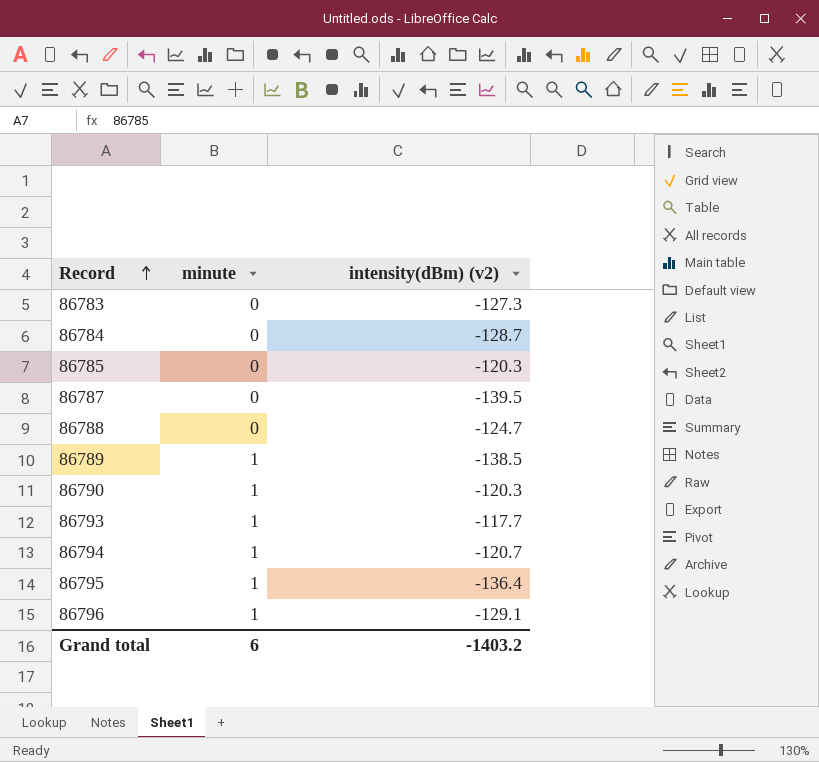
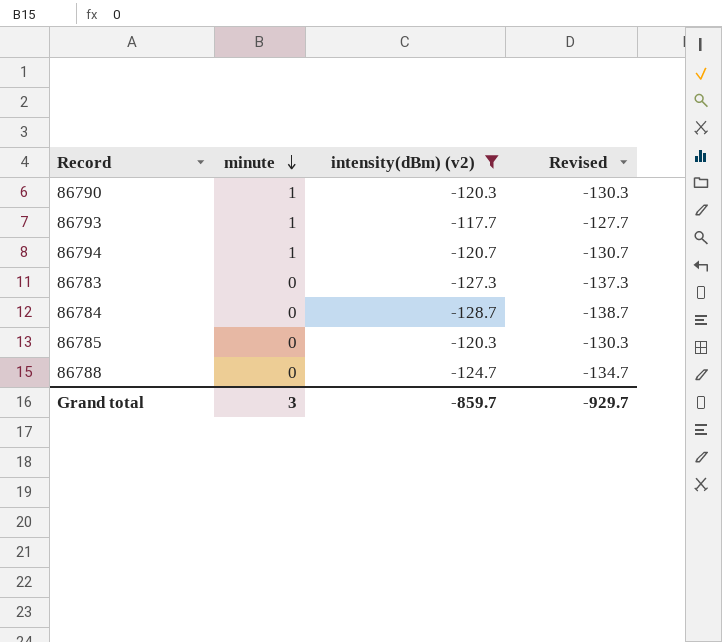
filter: none -> intensity(dBm) (v2) >= -128.7
row order: Record ascending -> minute descending
column Revised | formula: none -> [intensity(dBm) (v2)] - 10
Grand total | minute: 6 -> 3
Grand total | intensity(dBm) (v2): -1403.2 -> -859.7

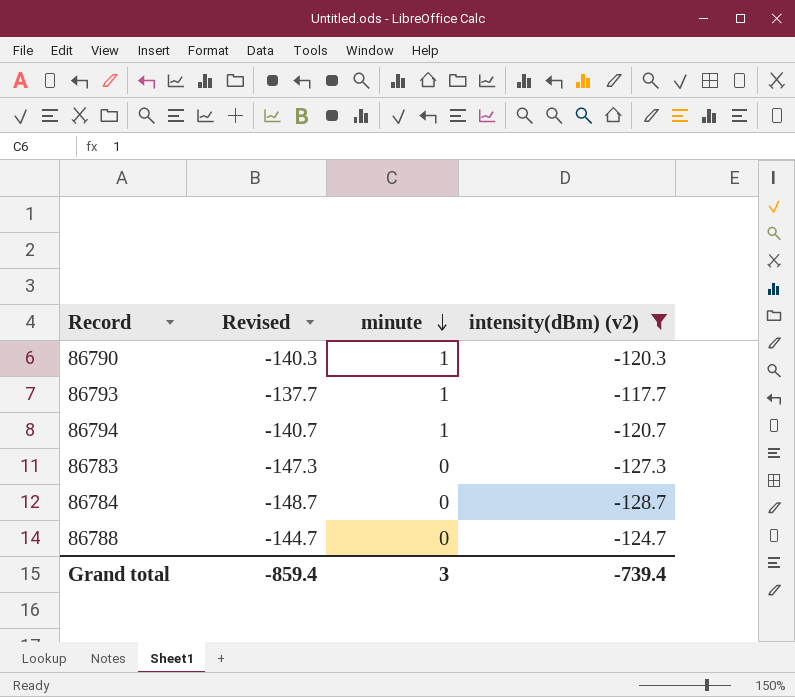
column Revised | formula: [intensity(dBm) (v2)] - 10 -> [intensity(dBm) (v2)] - 20
column Revised | position: 4 -> 2
row 86785: 0 | -120.3 | -130.3 -> none
Grand total | Revised: -929.7 -> -859.4
Grand total | intensity(dBm) (v2): -859.7 -> -739.4

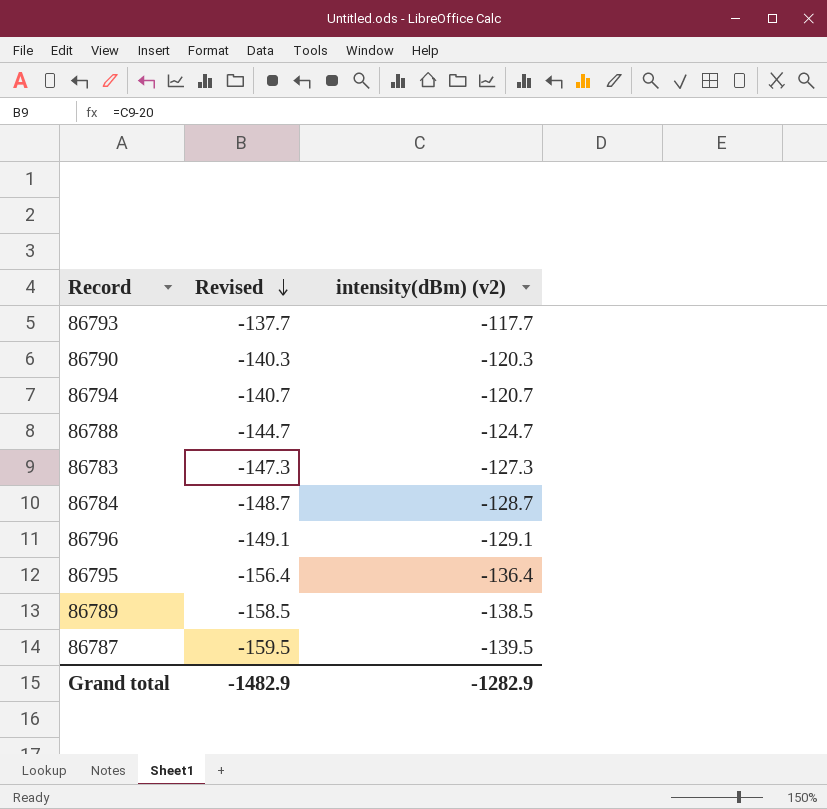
filter: intensity(dBm) (v2) >= -128.7 -> none
row order: minute descending -> Revised descending
column minute | position: 3 -> none
Grand total | Revised: -859.4 -> -1482.9
Grand total | intensity(dBm) (v2): -739.4 -> -1282.9

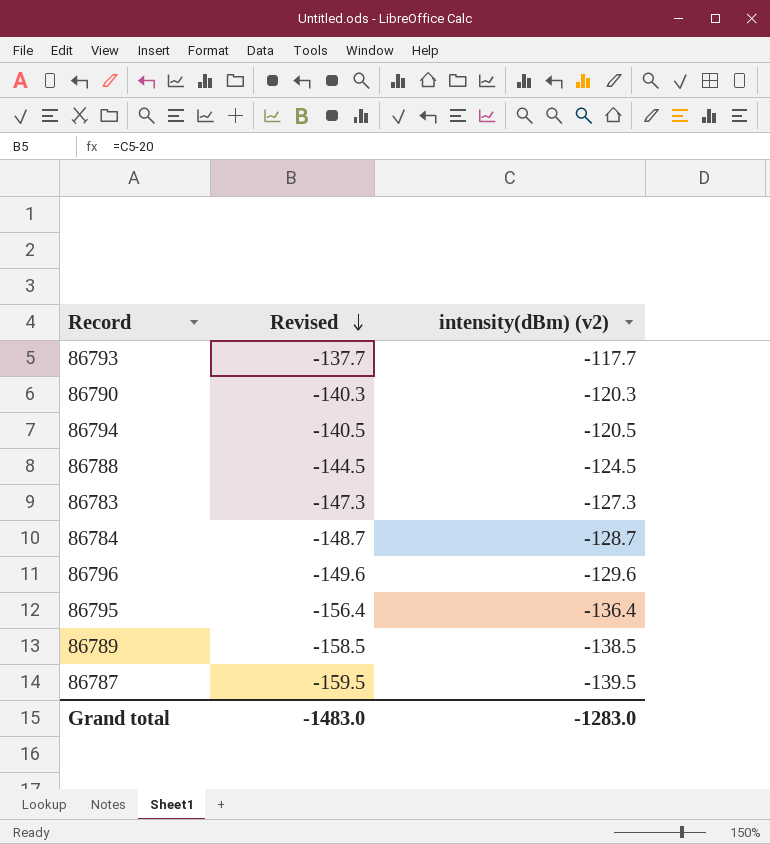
86794 | Revised: -140.7 -> -140.5
86794 | intensity(dBm) (v2): -120.7 -> -120.5
86788 | Revised: -144.7 -> -144.5
86788 | intensity(dBm) (v2): -124.7 -> -124.5
86796 | Revised: -149.1 -> -149.6
86796 | intensity(dBm) (v2): -129.1 -> -129.6
Grand total | Revised: -1482.9 -> -1483.0
Grand total | intensity(dBm) (v2): -1282.9 -> -1283.0

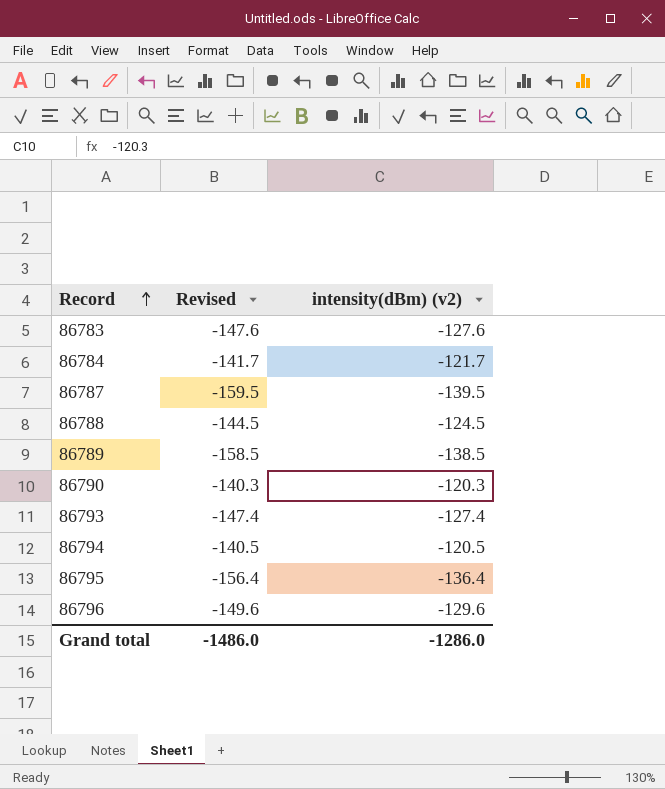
row order: Revised descending -> Record ascending
86783 | Revised: -147.3 -> -147.6
86783 | intensity(dBm) (v2): -127.3 -> -127.6
86784 | Revised: -148.7 -> -141.7
86784 | intensity(dBm) (v2): -128.7 -> -121.7
86793 | Revised: -137.7 -> -147.4
86793 | intensity(dBm) (v2): -117.7 -> -127.4
Grand total | Revised: -1483.0 -> -1486.0
Grand total | intensity(dBm) (v2): -1283.0 -> -1286.0

